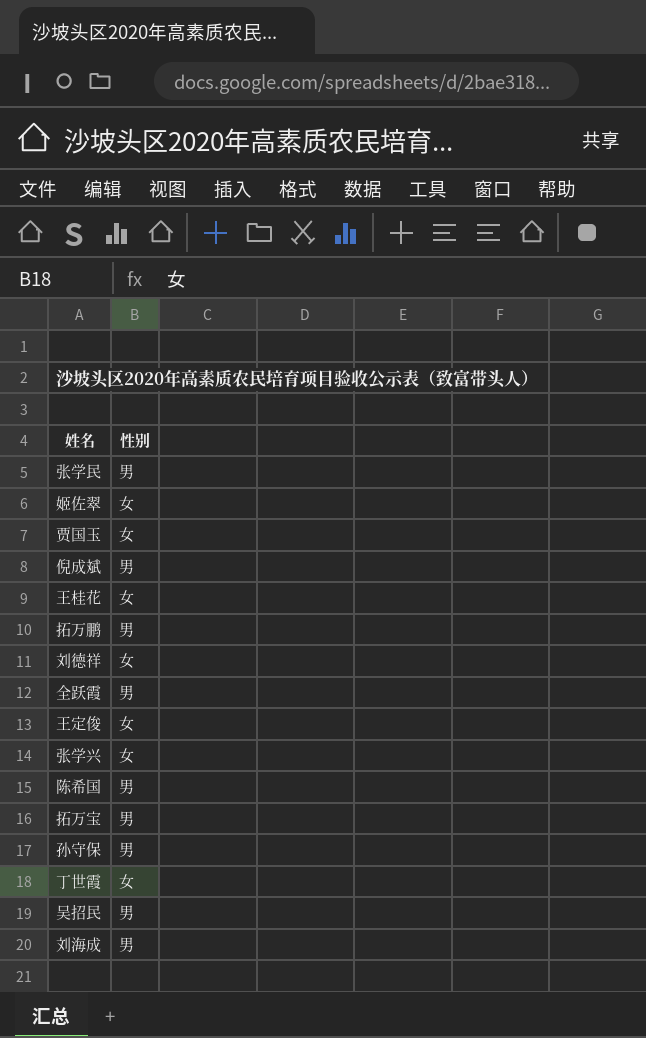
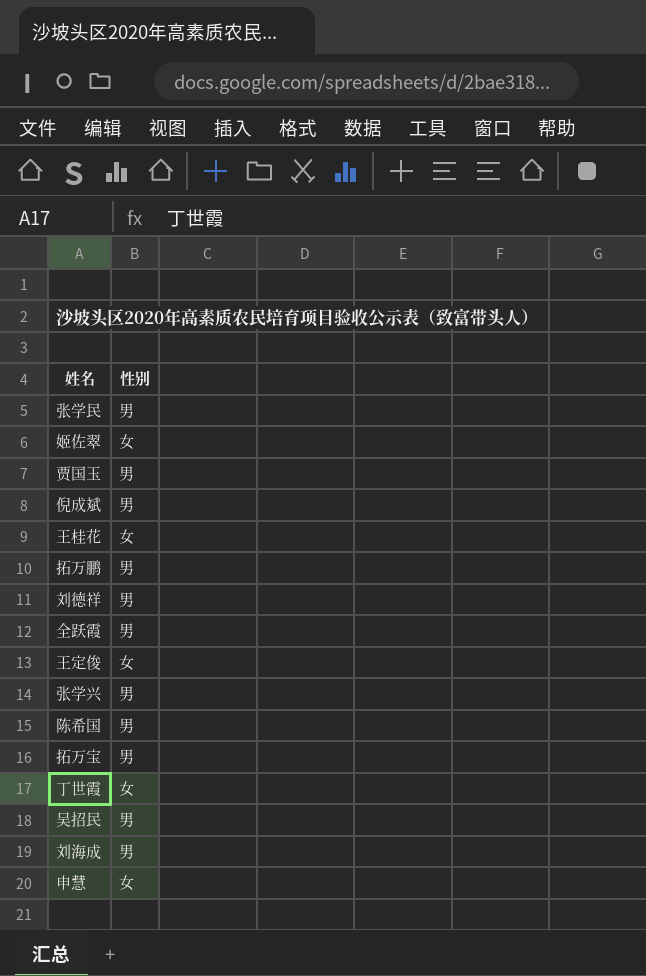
row 孙守保: 男 -> none
贾国玉 | 性别: 女 -> 男
刘德祥 | 性别: 女 -> 男
张学兴 | 性别: 女 -> 男
row 申慧: none -> 女

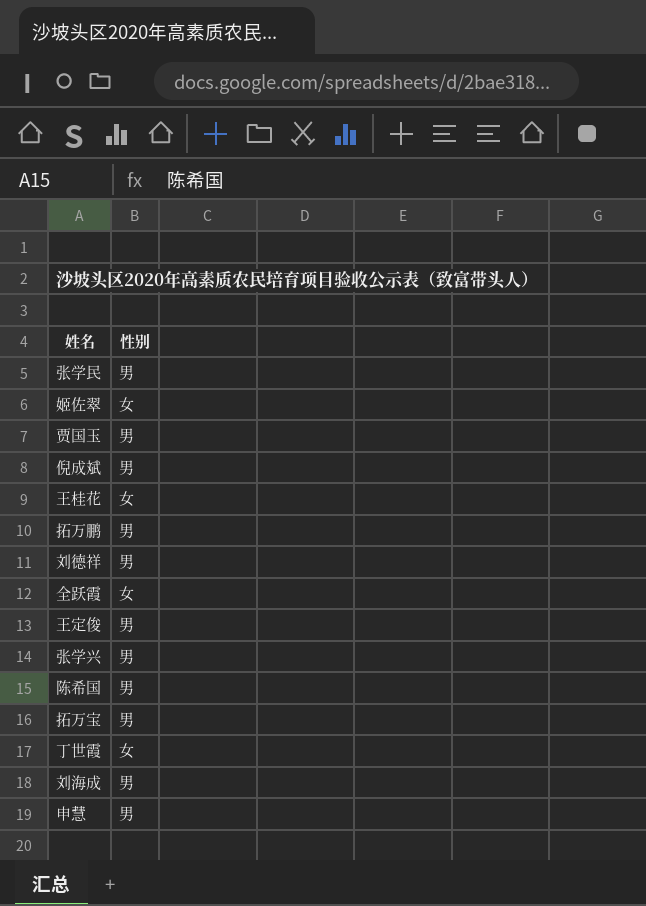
row 吴招民: 男 -> none
全跃霞 | 性别: 男 -> 女
王定俊 | 性别: 女 -> 男
申慧 | 性别: 女 -> 男

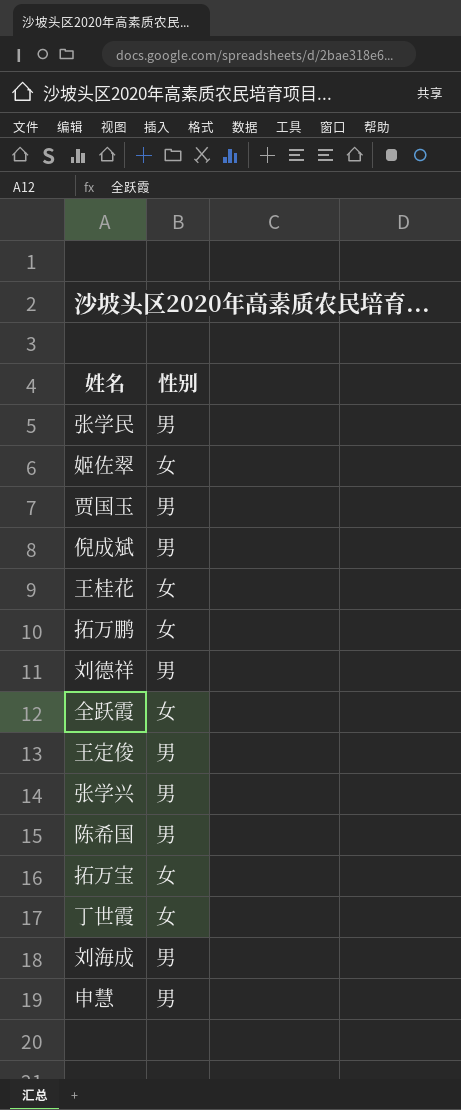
拓万鹏 | 性别: 男 -> 女
拓万宝 | 性别: 男 -> 女

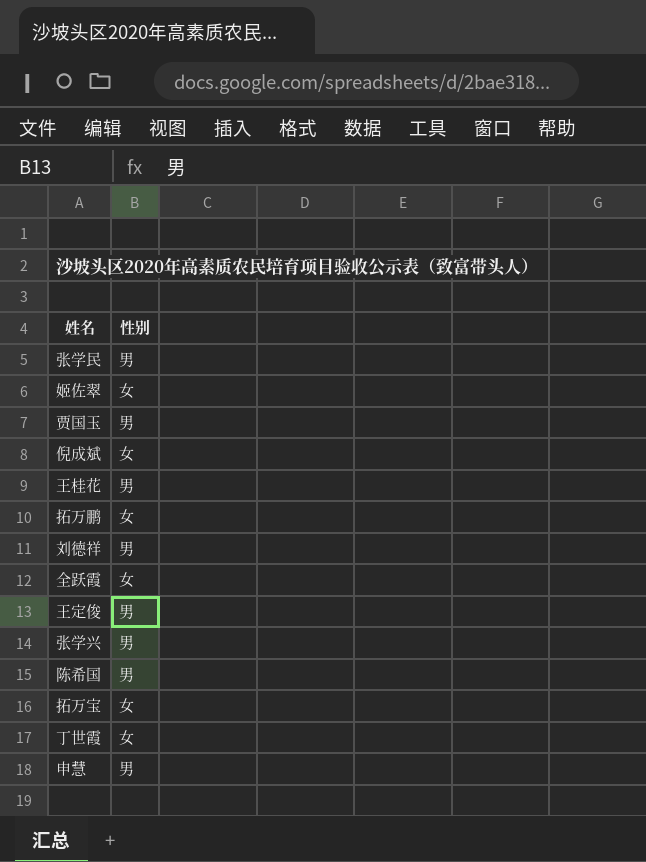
row 刘海成: 男 -> none
倪成斌 | 性别: 男 -> 女
王桂花 | 性别: 女 -> 男

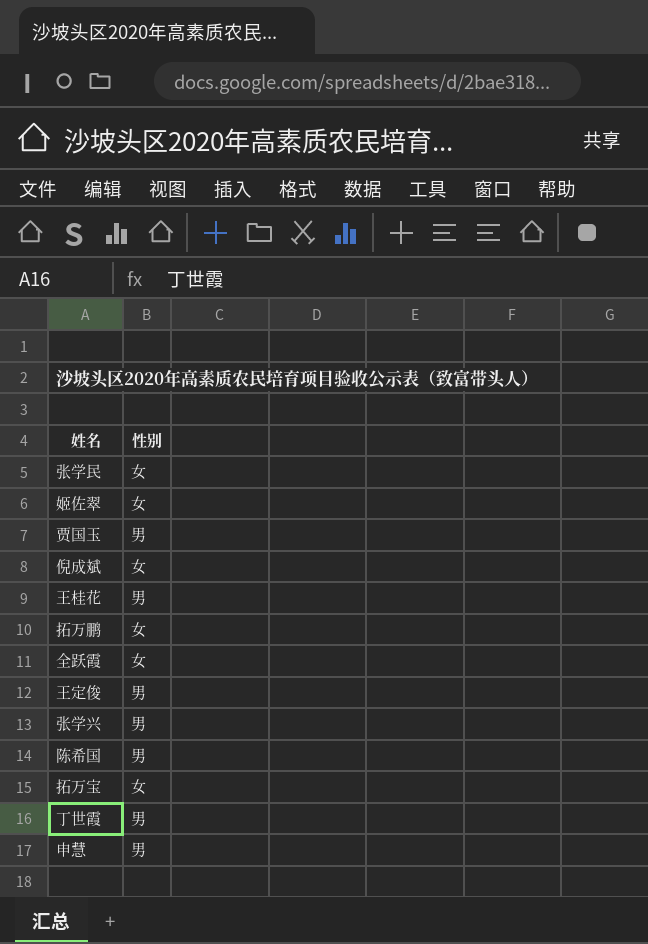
row 刘德祥: 男 -> none
张学民 | 性别: 男 -> 女
丁世霞 | 性别: 女 -> 男

